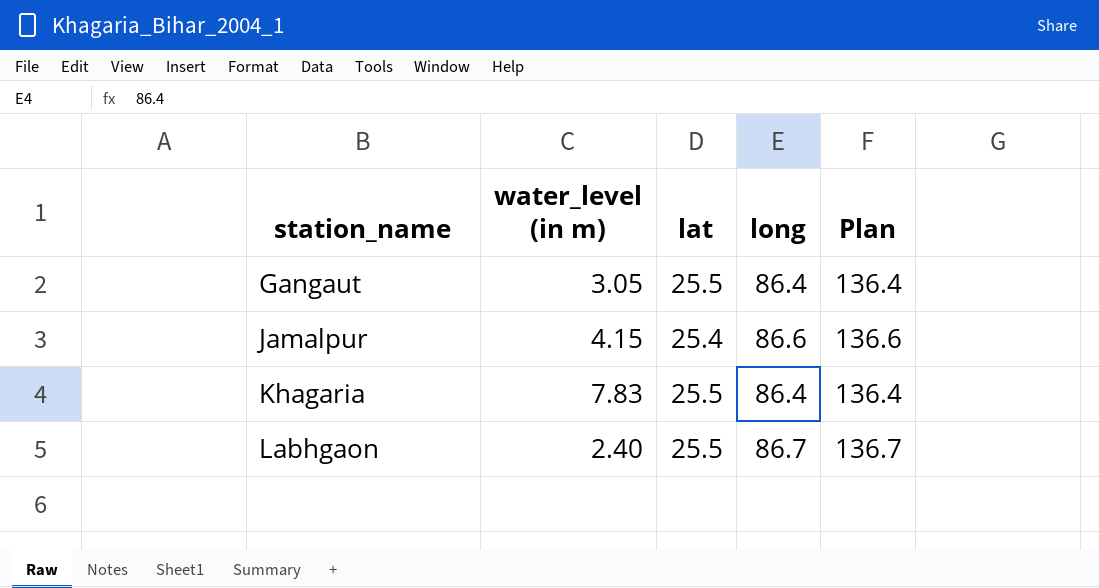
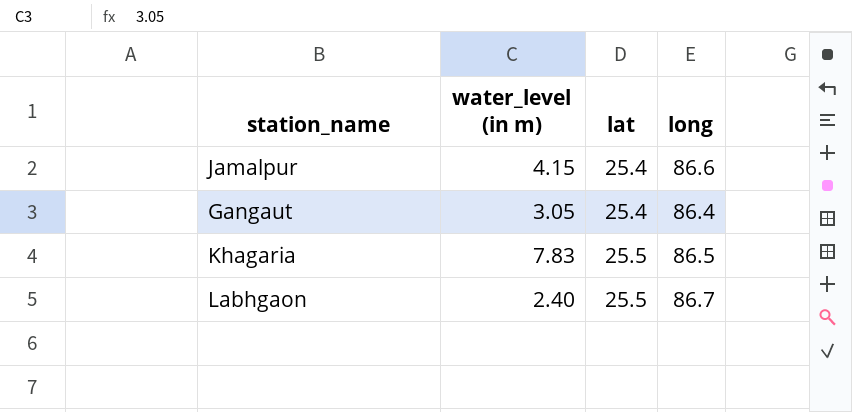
row order: station_name ascending -> lat ascending
column Plan | formula: [long] + 50 -> none
Gangaut | lat: 25.5 -> 25.4
Khagaria | long: 86.4 -> 86.5

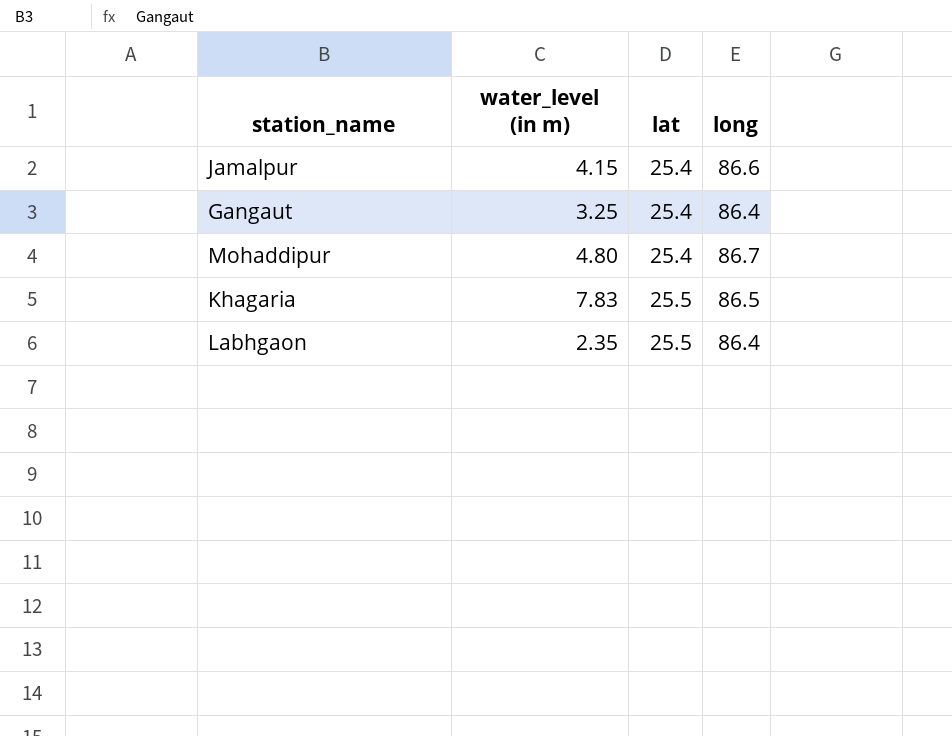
Gangaut | water_level (in m): 3.05 -> 3.25
row Mohaddipur: none -> 4.80 | 25.4 | 86.7
Labhgaon | water_level (in m): 2.40 -> 2.35
Labhgaon | long: 86.7 -> 86.4

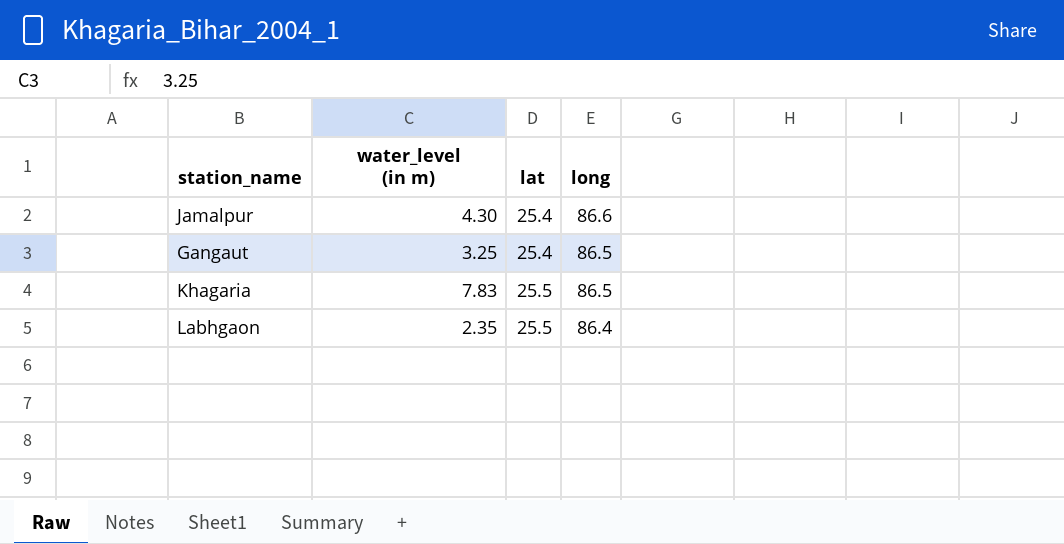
row Mohaddipur: 4.80 | 25.4 | 86.7 -> none
Jamalpur | water_level (in m): 4.15 -> 4.30
Gangaut | long: 86.4 -> 86.5

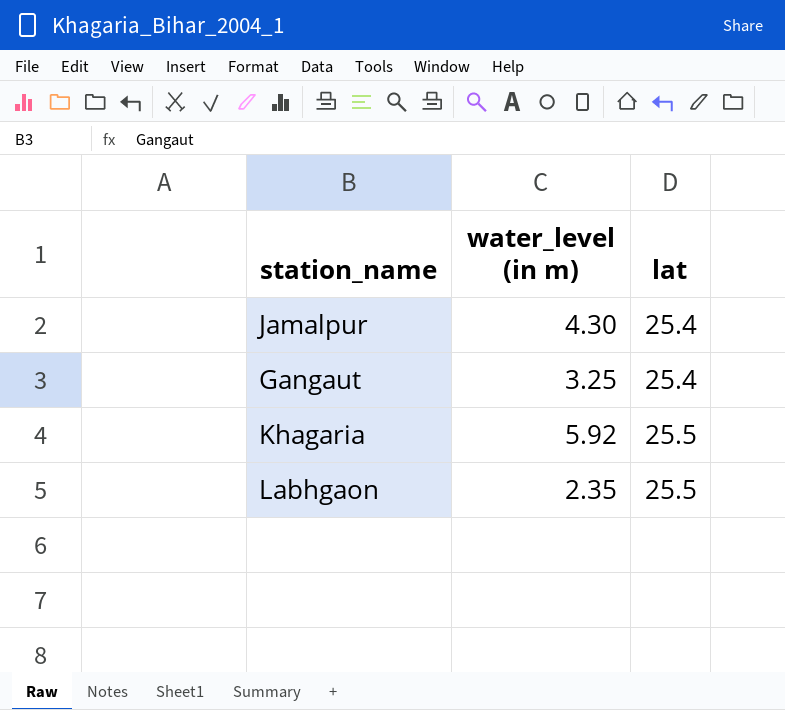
column long | position: 4 -> none
Khagaria | water_level (in m): 7.83 -> 5.92

